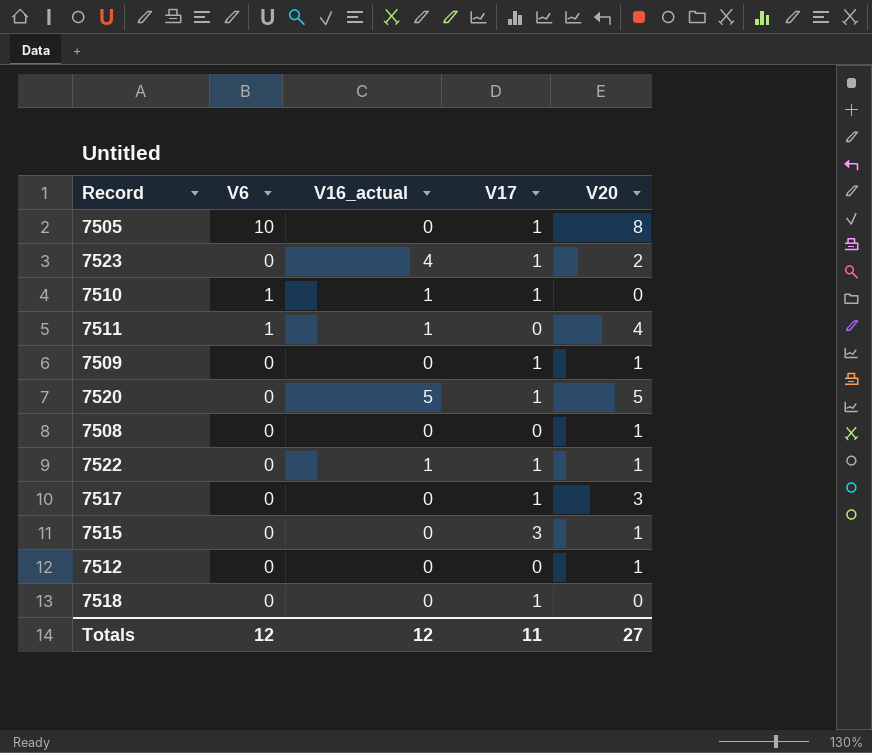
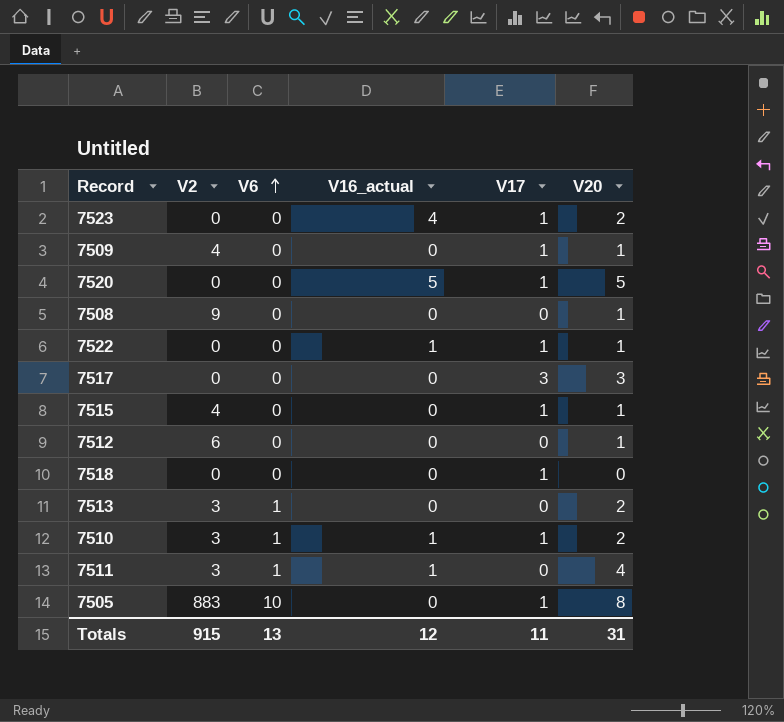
row order: none -> V6 ascending
column V2 | position: none -> 2
7517 | V17: 1 -> 3
7515 | V17: 3 -> 1
row 7513: none -> 3 | 1 | 0 | 0 | 2
7510 | V20: 0 -> 2
Totals | V6: 12 -> 13
Totals | V20: 27 -> 31

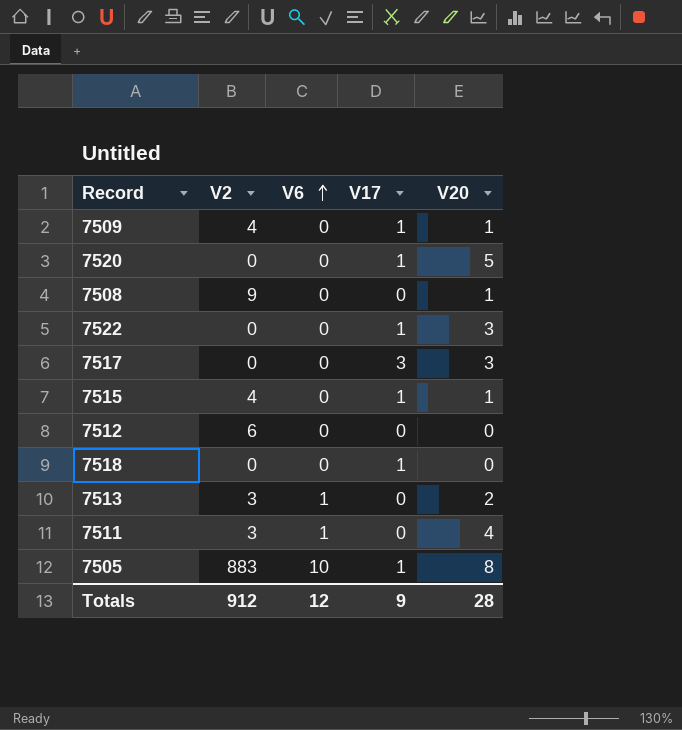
column V16_actual | position: 4 -> none
row 7523: 0 | 0 | 4 | 1 | 2 -> none
row 7510: 3 | 1 | 1 | 1 | 2 -> none
7522 | V20: 1 -> 3
7512 | V20: 1 -> 0
Totals | V2: 915 -> 912
Totals | V6: 13 -> 12
Totals | V17: 11 -> 9
Totals | V20: 31 -> 28

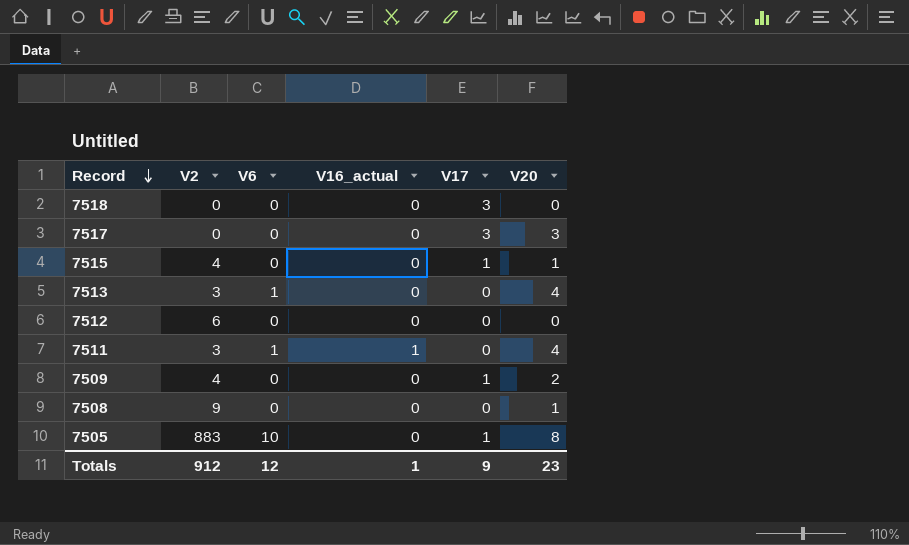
row order: V6 ascending -> Record descending
column V16_actual | position: none -> 4
row 7520: 0 | 0 | 1 | 5 -> none
row 7522: 0 | 0 | 1 | 3 -> none
7518 | V17: 1 -> 3
7513 | V20: 2 -> 4
7509 | V20: 1 -> 2
Totals | V20: 28 -> 23

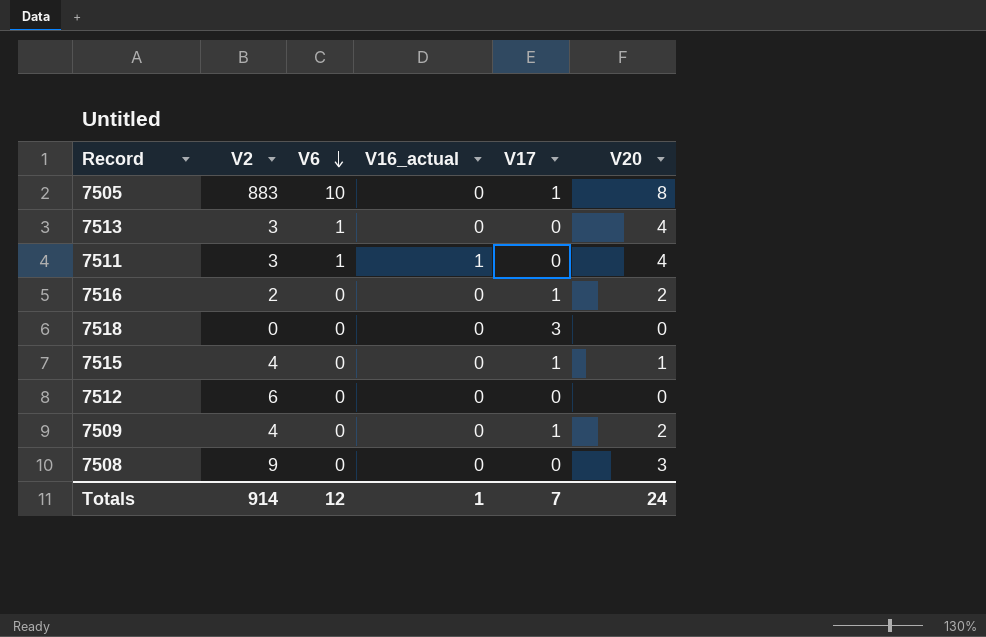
row order: Record descending -> V6 descending
row 7517: 0 | 0 | 0 | 3 | 3 -> none
row 7516: none -> 2 | 0 | 0 | 1 | 2
7508 | V20: 1 -> 3
Totals | V2: 912 -> 914
Totals | V17: 9 -> 7
Totals | V20: 23 -> 24

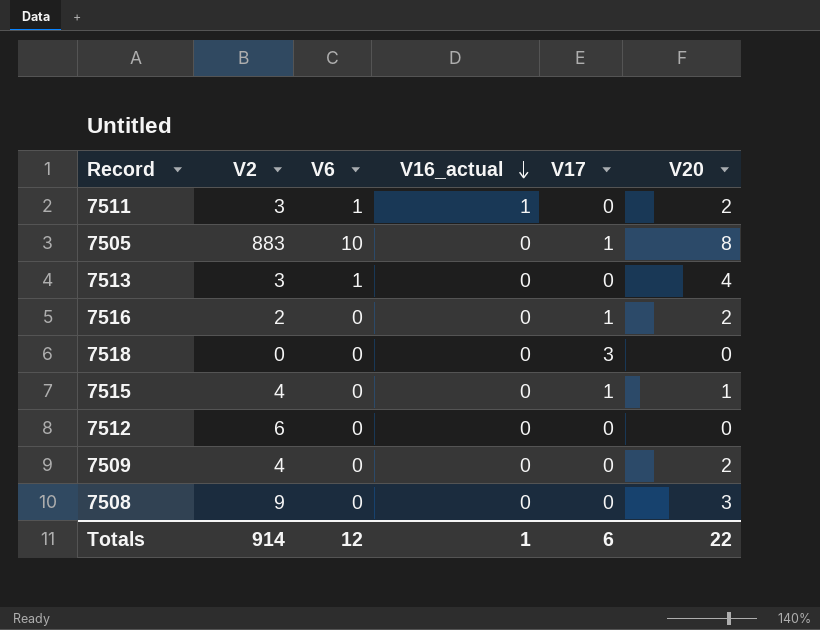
row order: V6 descending -> V16_actual descending
7511 | V20: 4 -> 2
7509 | V17: 1 -> 0
Totals | V17: 7 -> 6
Totals | V20: 24 -> 22

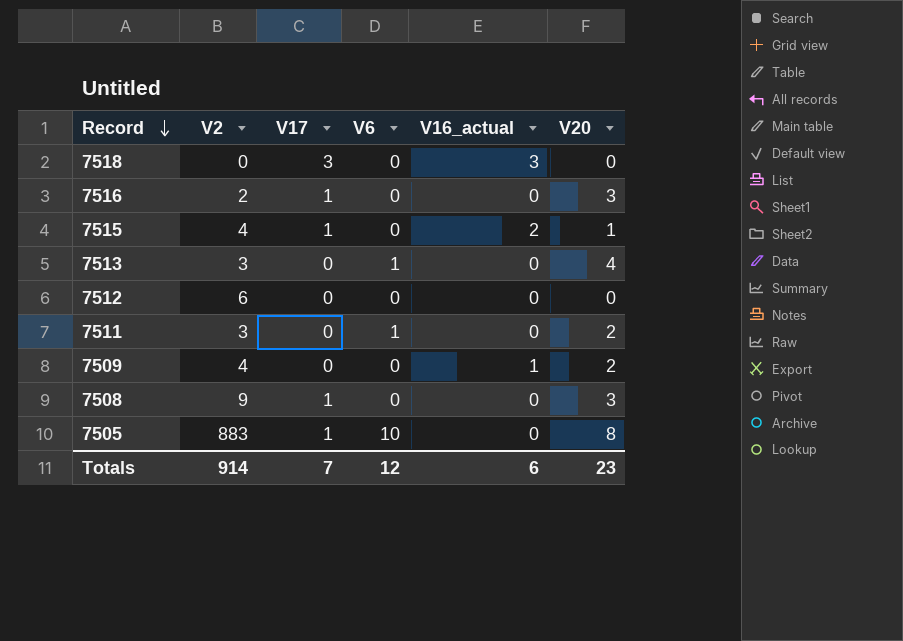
row order: V16_actual descending -> Record descending
column V17 | position: 5 -> 3
7518 | V16_actual: 0 -> 3
7516 | V20: 2 -> 3
7515 | V16_actual: 0 -> 2
7511 | V16_actual: 1 -> 0
7509 | V16_actual: 0 -> 1
7508 | V17: 0 -> 1
Totals | V17: 6 -> 7
Totals | V16_actual: 1 -> 6
Totals | V20: 22 -> 23

